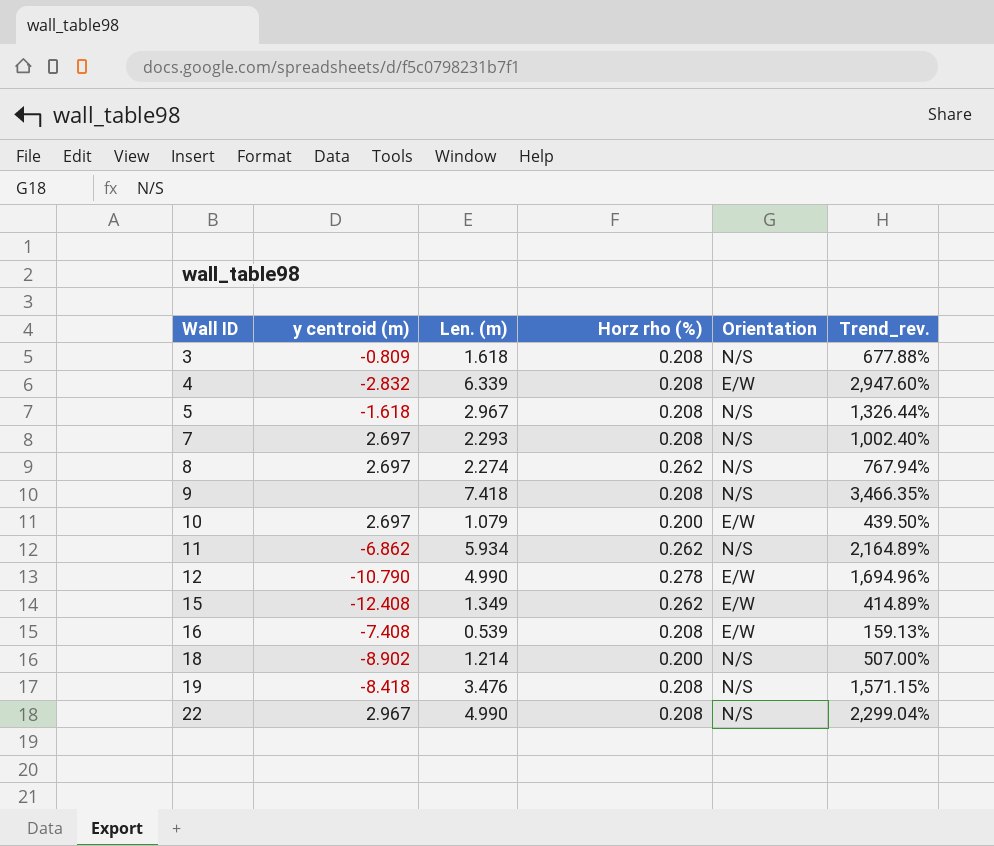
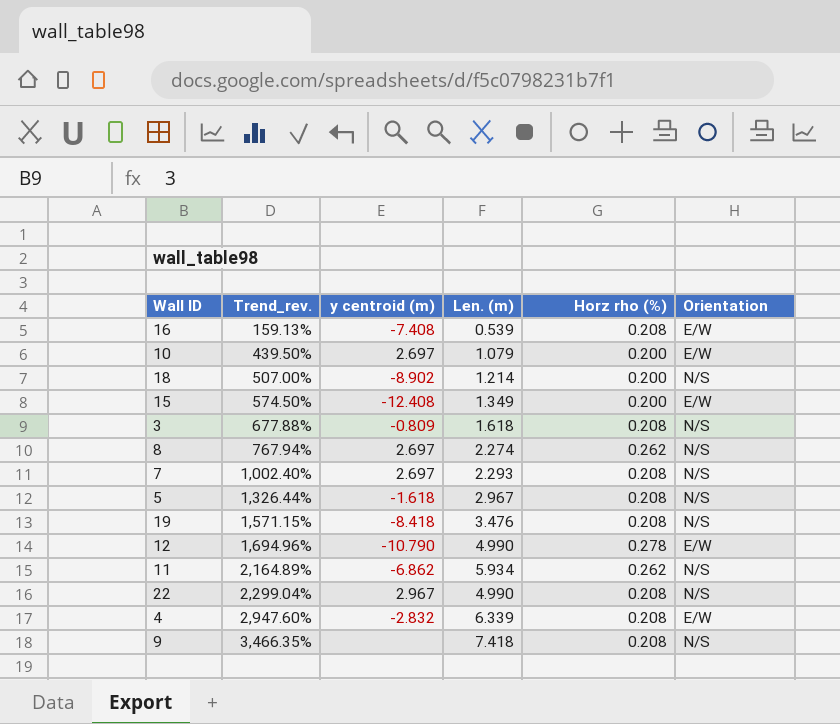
row order: Wall ID ascending -> Trend_rev. ascending
column Trend_rev. | position: 6 -> 2
15 | Trend_rev.: 414.89% -> 574.50%
15 | Horz rho (%): 0.262 -> 0.200

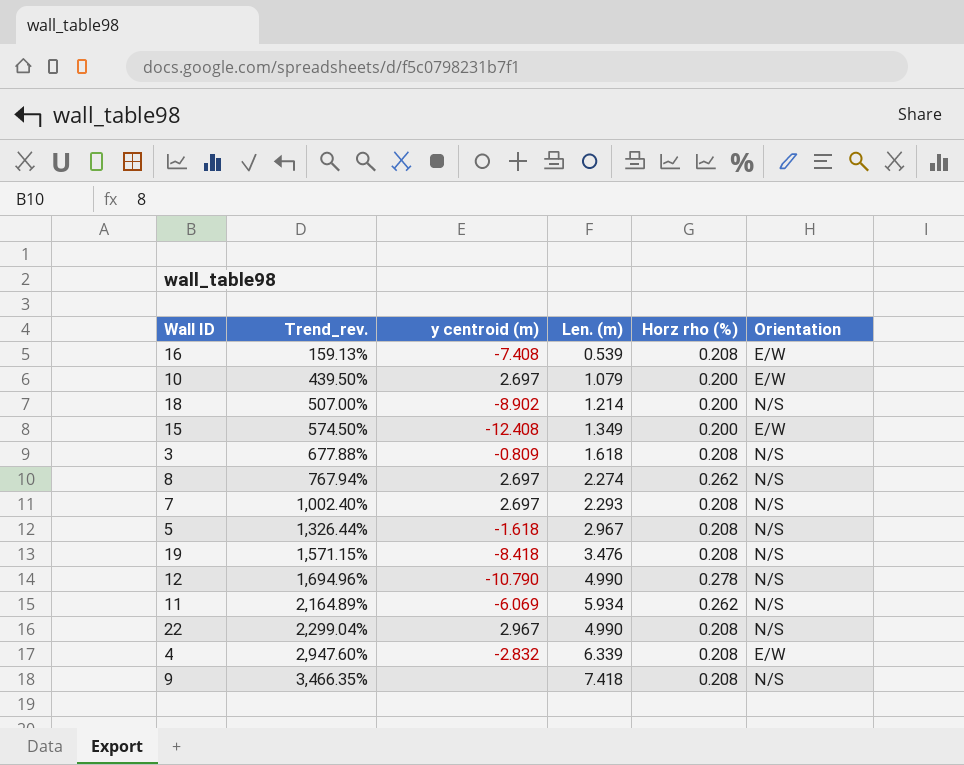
12 | Orientation: E/W -> N/S
11 | y centroid (m): -6.862 -> -6.069

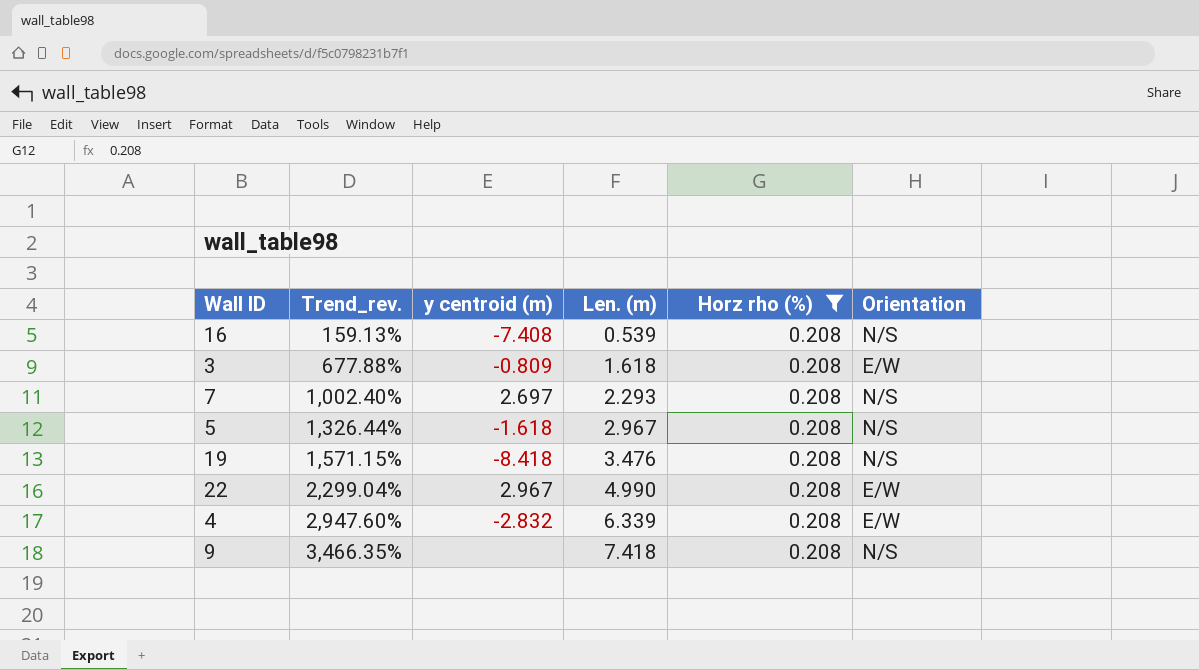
filter: none -> Horz rho (%) = 0.208
16 | Orientation: E/W -> N/S
3 | Orientation: N/S -> E/W
22 | Orientation: N/S -> E/W

